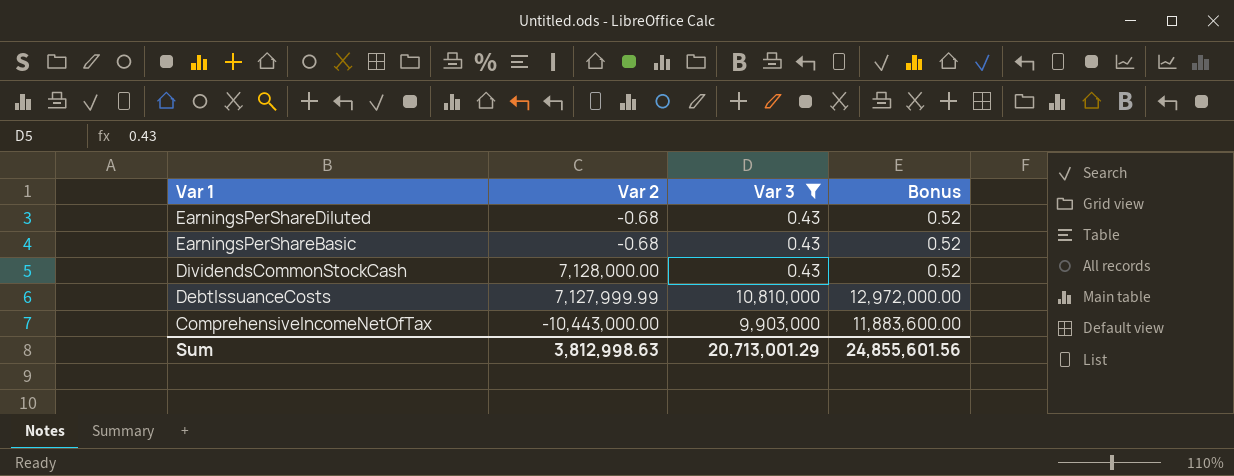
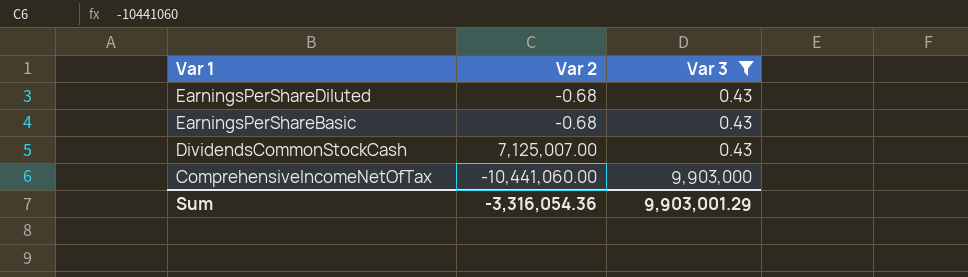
column Bonus | formula: [Var 3] * 1.2 -> none
row DebtIssuanceCosts: 7,127,999.99 | 10,810,000 | 12,972,000.00 -> none
DividendsCommonStockCash | Var 2: 7,128,000.00 -> 7,125,007.00
ComprehensiveIncomeNetOfTax | Var 2: -10,443,000.00 -> -10,441,060.00
Sum | Var 2: 3,812,998.63 -> -3,316,054.36
Sum | Var 3: 20,713,001.29 -> 9,903,001.29

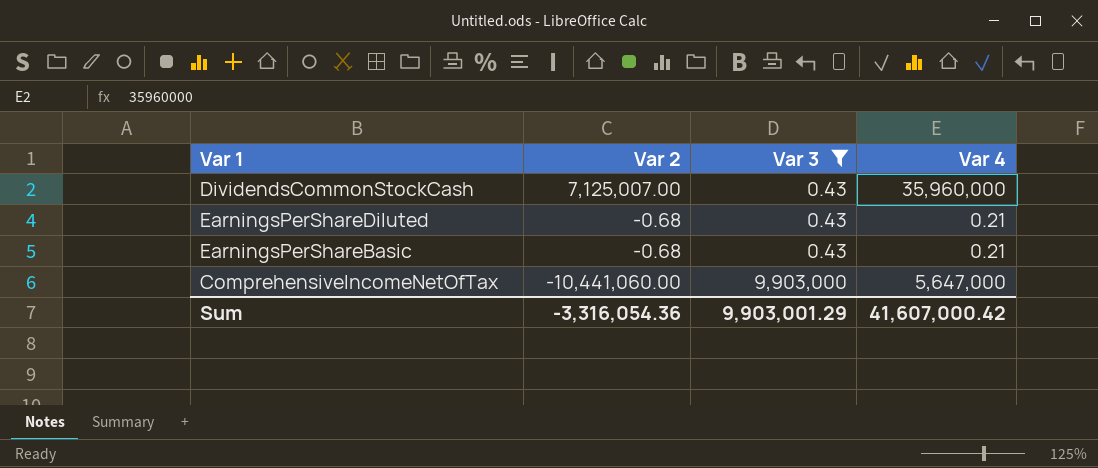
row order: Var 1 descending -> Var 2 descending
column Var 4 | position: none -> 4

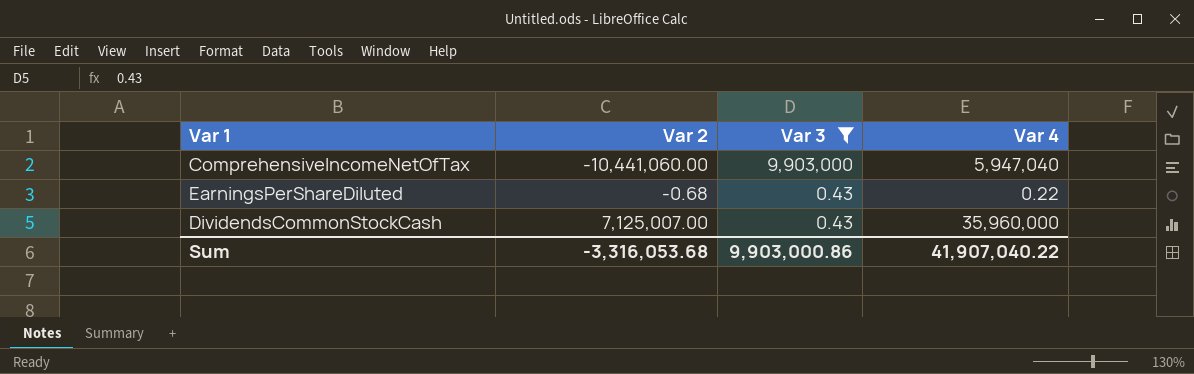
row order: Var 2 descending -> Var 2 ascending
row EarningsPerShareBasic: -0.68 | 0.43 | 0.21 -> none
ComprehensiveIncomeNetOfTax | Var 4: 5,647,000 -> 5,947,040
EarningsPerShareDiluted | Var 4: 0.21 -> 0.22
Sum | Var 2: -3,316,054.36 -> -3,316,053.68
Sum | Var 3: 9,903,001.29 -> 9,903,000.86
Sum | Var 4: 41,607,000.42 -> 41,907,040.22

